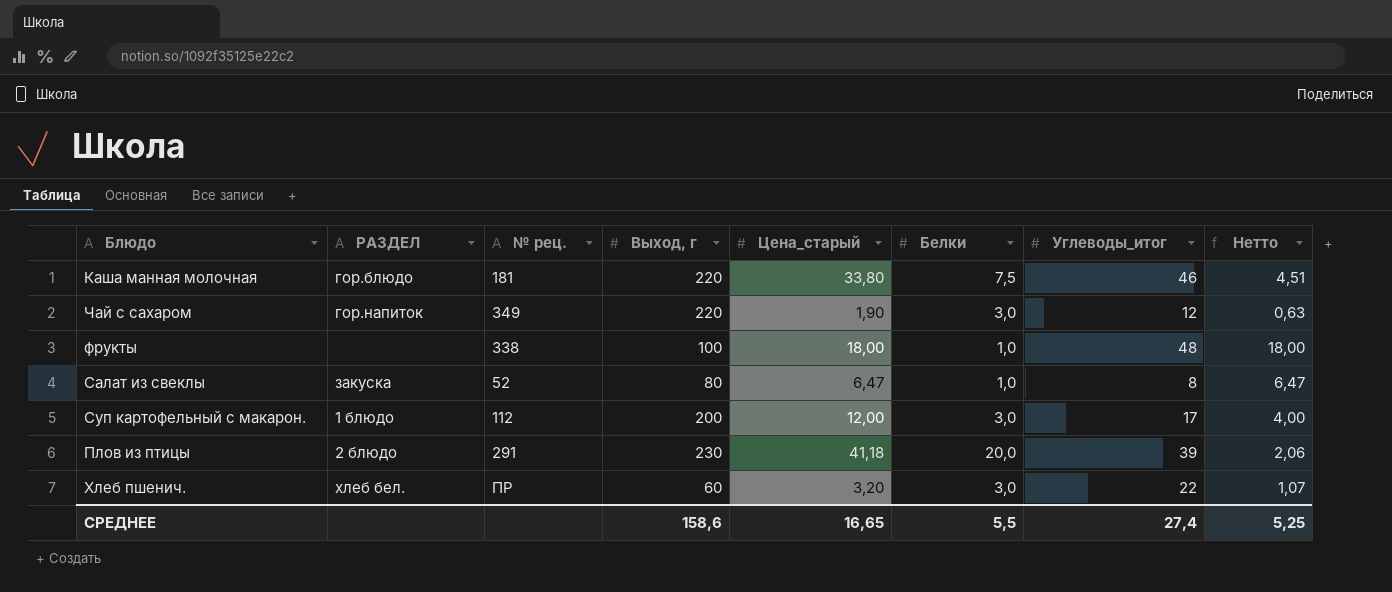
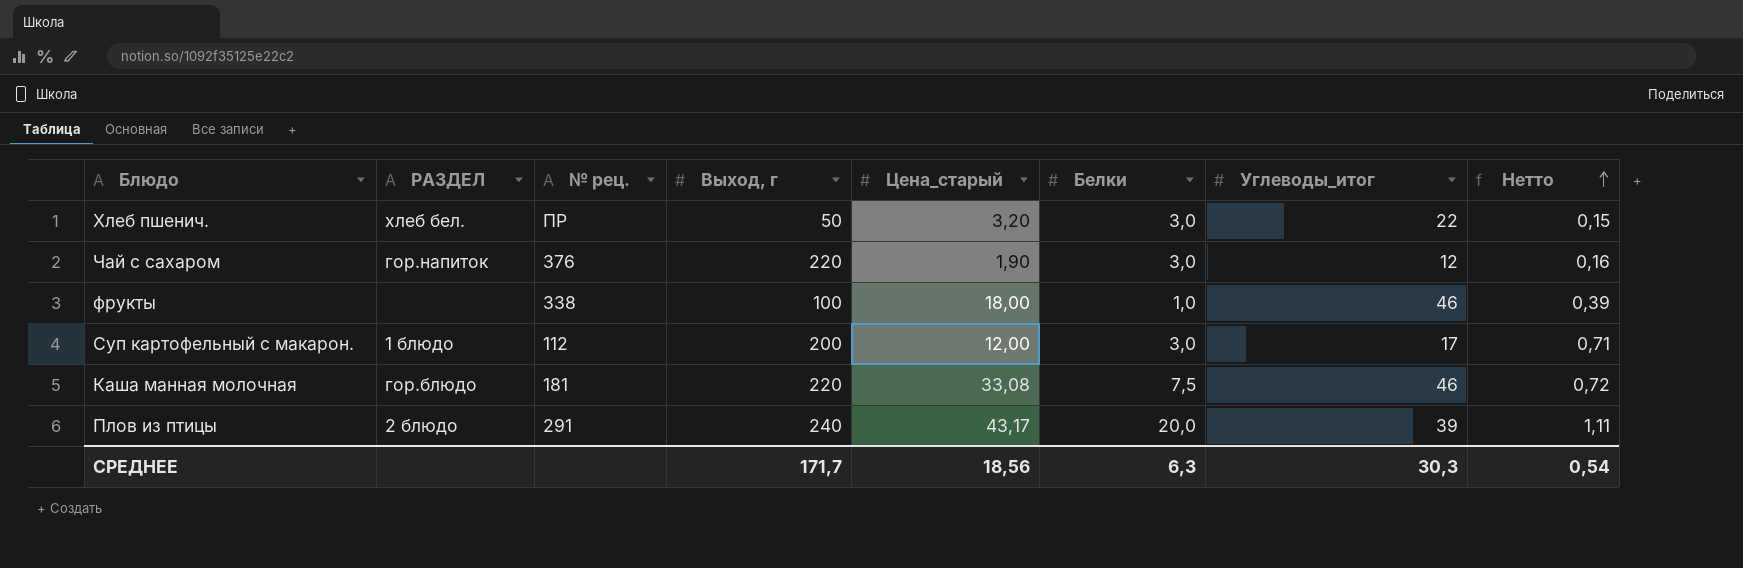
row order: none -> Нетто ascending
column Нетто | formula: [Цена_старый] / [Белки] -> [Цена_старый] / [Углеводы_итог]
row Салат из свеклы: закуска | 52 | 80 | 6,47 | 1,0 | 8 | 6,47 -> none
Хлеб пшенич. | Выход, г: 60 -> 50
Чай с сахаром | № рец.: 349 -> 376
фрукты | Углеводы_итог: 48 -> 46
Каша манная молочная | Цена_старый: 33,80 -> 33,08
Плов из птицы | Выход, г: 230 -> 240
Плов из птицы | Цена_старый: 41,18 -> 43,17
СРЕДНЕЕ | Выход, г: 158,6 -> 171,7
СРЕДНЕЕ | Цена_старый: 16,65 -> 18,56
СРЕДНЕЕ | Белки: 5,5 -> 6,3
СРЕДНЕЕ | Углеводы_итог: 27,4 -> 30,3
СРЕДНЕЕ | Нетто: 5,25 -> 0,54

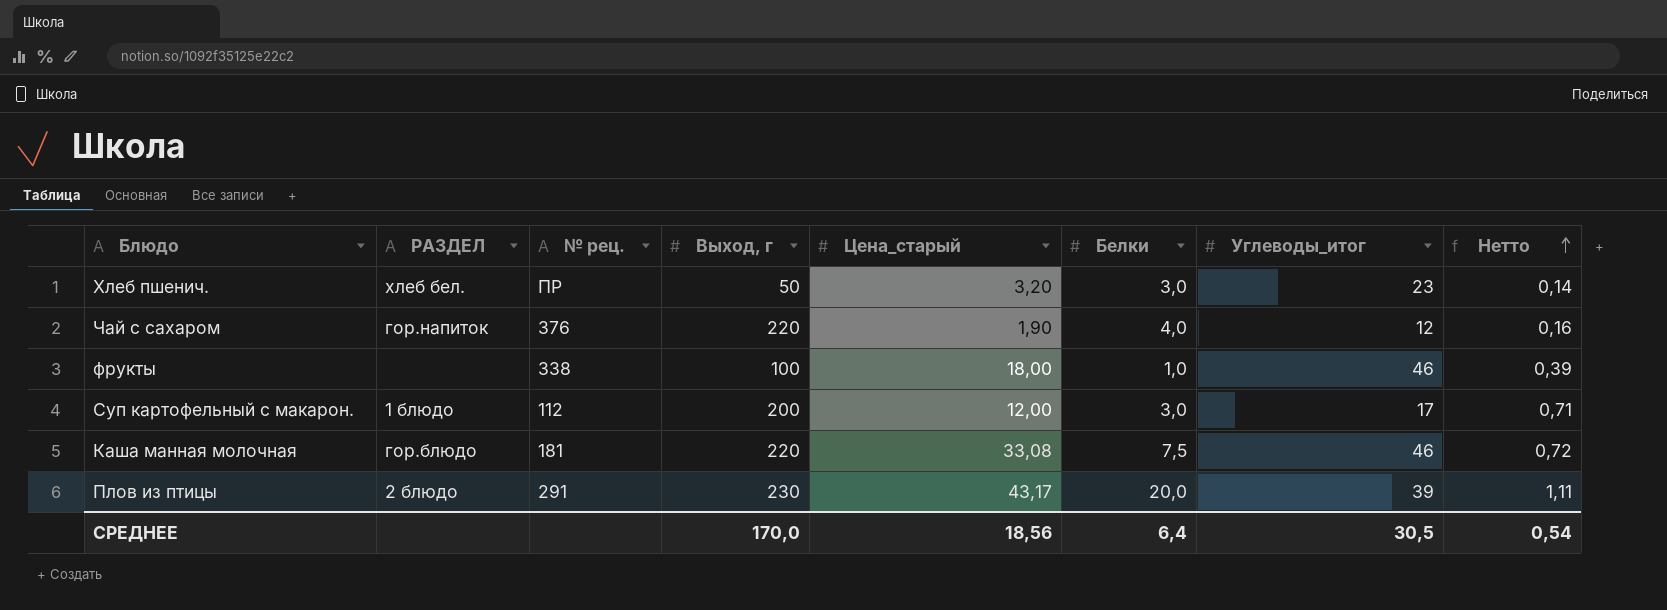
Хлеб пшенич. | Углеводы_итог: 22 -> 23
Хлеб пшенич. | Нетто: 0,15 -> 0,14
Чай с сахаром | Белки: 3,0 -> 4,0
Плов из птицы | Выход, г: 240 -> 230
СРЕДНЕЕ | Выход, г: 171,7 -> 170,0
СРЕДНЕЕ | Белки: 6,3 -> 6,4
СРЕДНЕЕ | Углеводы_итог: 30,3 -> 30,5

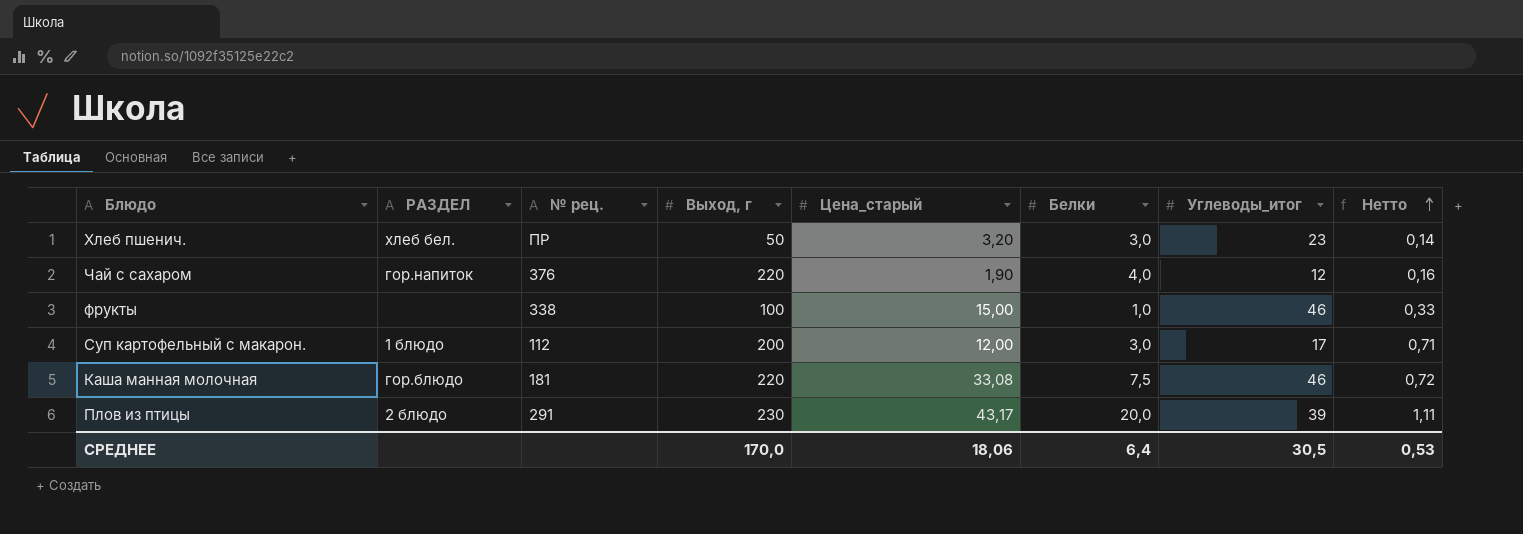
фрукты | Цена_старый: 18,00 -> 15,00
фрукты | Нетто: 0,39 -> 0,33
СРЕДНЕЕ | Цена_старый: 18,56 -> 18,06
СРЕДНЕЕ | Нетто: 0,54 -> 0,53

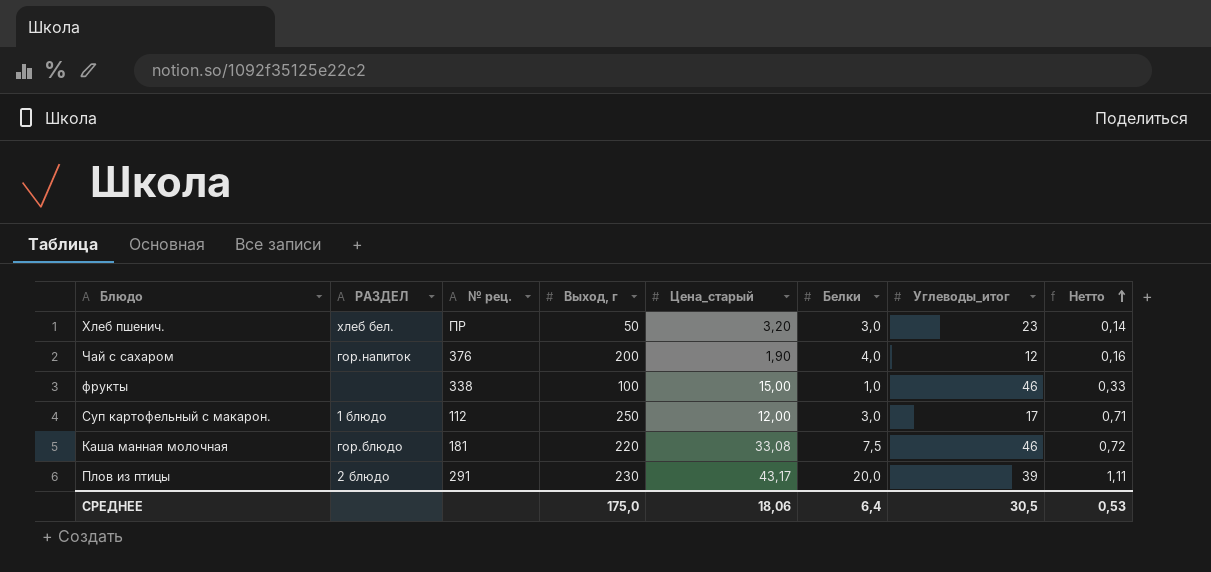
Чай с сахаром | Выход, г: 220 -> 200
Суп картофельный с макарон. | Выход, г: 200 -> 250
СРЕДНЕЕ | Выход, г: 170,0 -> 175,0

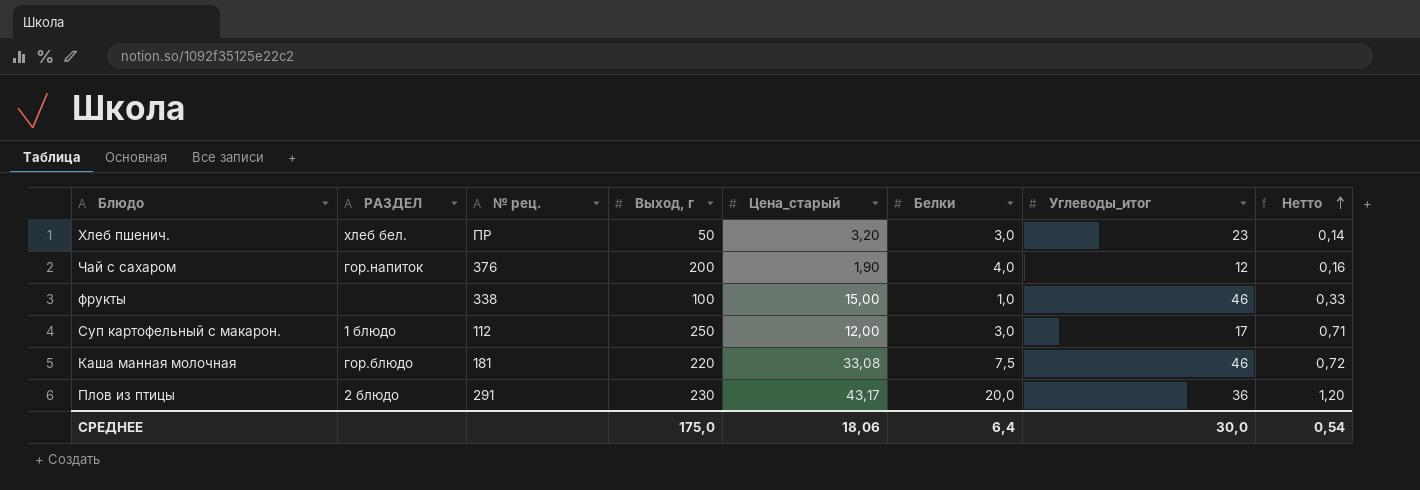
Плов из птицы | Углеводы_итог: 39 -> 36
Плов из птицы | Нетто: 1,11 -> 1,20
СРЕДНЕЕ | Углеводы_итог: 30,5 -> 30,0
СРЕДНЕЕ | Нетто: 0,53 -> 0,54

